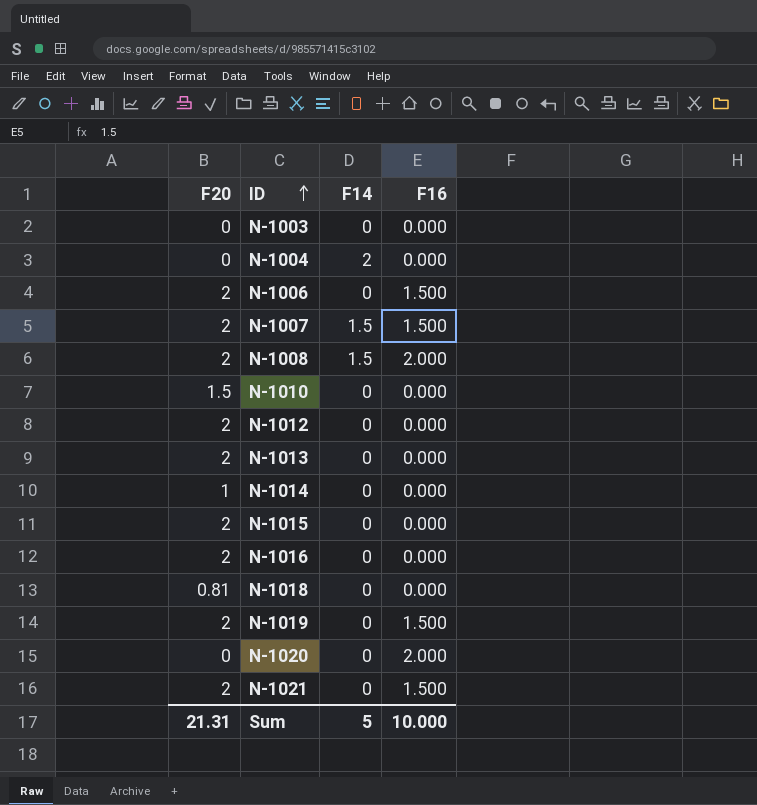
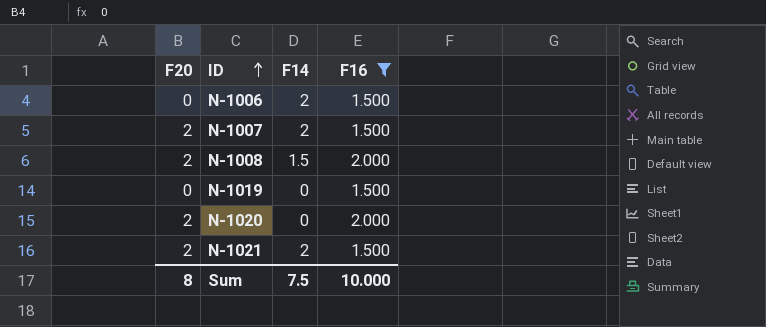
filter: none -> F16 != 0.000
N-1006 | F20: 2 -> 0
N-1006 | F14: 0 -> 2
N-1007 | F14: 1.5 -> 2
N-1019 | F20: 2 -> 0
N-1020 | F20: 0 -> 2
N-1021 | F14: 0 -> 2
Sum | F20: 21.31 -> 8
Sum | F14: 5 -> 7.5

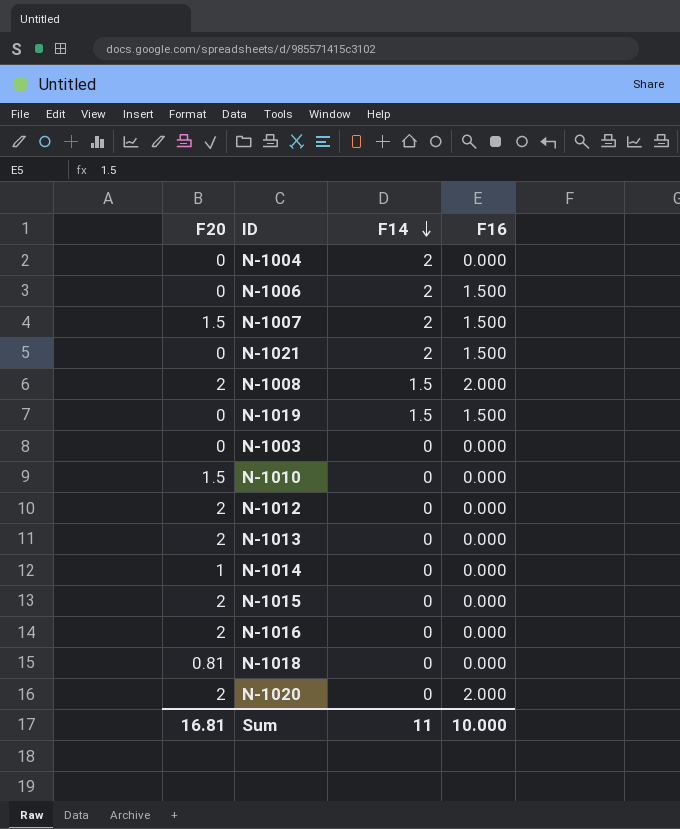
filter: F16 != 0.000 -> none
row order: ID ascending -> F14 descending
N-1007 | F20: 2 -> 1.5
N-1021 | F20: 2 -> 0
N-1019 | F14: 0 -> 1.5
Sum | F20: 8 -> 16.81
Sum | F14: 7.5 -> 11

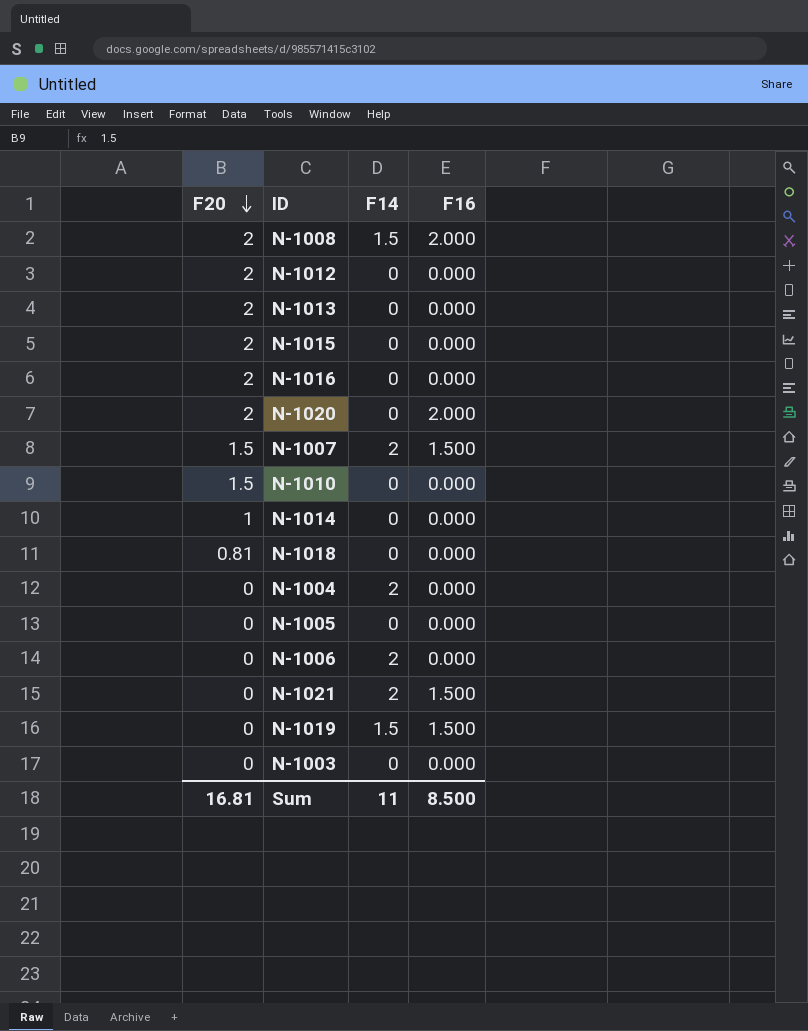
row order: F14 descending -> F20 descending
row N-1005: none -> 0 | 0 | 0.000
N-1006 | F16: 1.500 -> 0.000
Sum | F16: 10.000 -> 8.500

